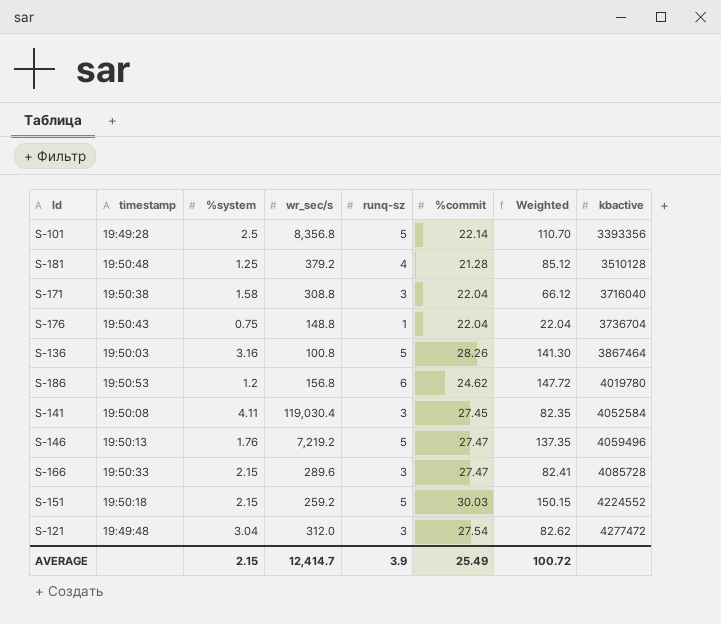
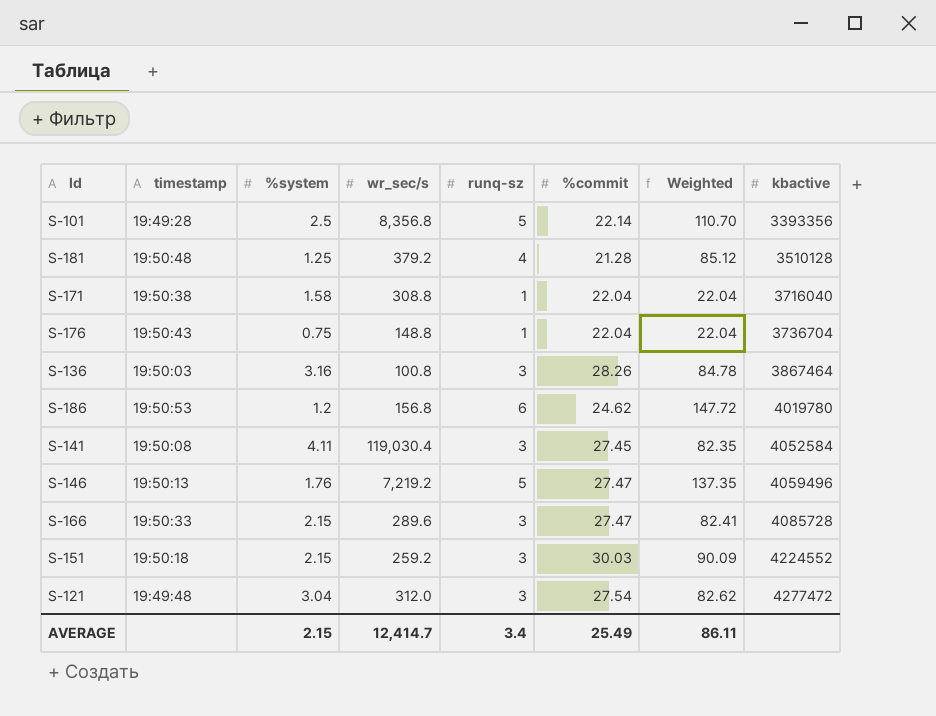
S-171 | runq-sz: 3 -> 1
S-171 | Weighted: 66.12 -> 22.04
S-136 | runq-sz: 5 -> 3
S-136 | Weighted: 141.30 -> 84.78
S-151 | runq-sz: 5 -> 3
S-151 | Weighted: 150.15 -> 90.09
AVERAGE | runq-sz: 3.9 -> 3.4
AVERAGE | Weighted: 100.72 -> 86.11

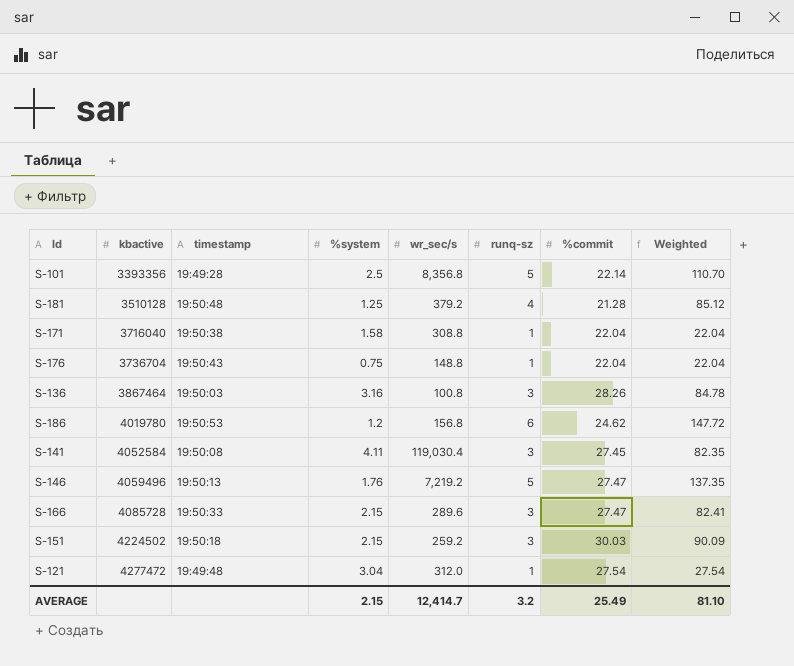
column kbactive | position: 8 -> 2
S-151 | kbactive: 4224552 -> 4224502
S-121 | runq-sz: 3 -> 1
S-121 | Weighted: 82.62 -> 27.54
AVERAGE | runq-sz: 3.4 -> 3.2
AVERAGE | Weighted: 86.11 -> 81.10

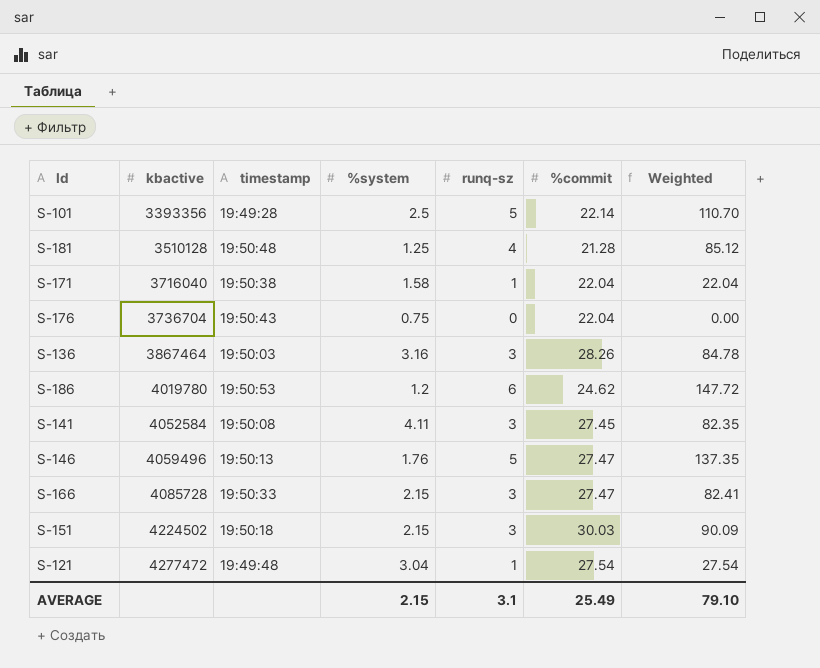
column wr_sec/s | position: 5 -> none
S-176 | runq-sz: 1 -> 0
S-176 | Weighted: 22.04 -> 0.00
AVERAGE | runq-sz: 3.2 -> 3.1
AVERAGE | Weighted: 81.10 -> 79.10

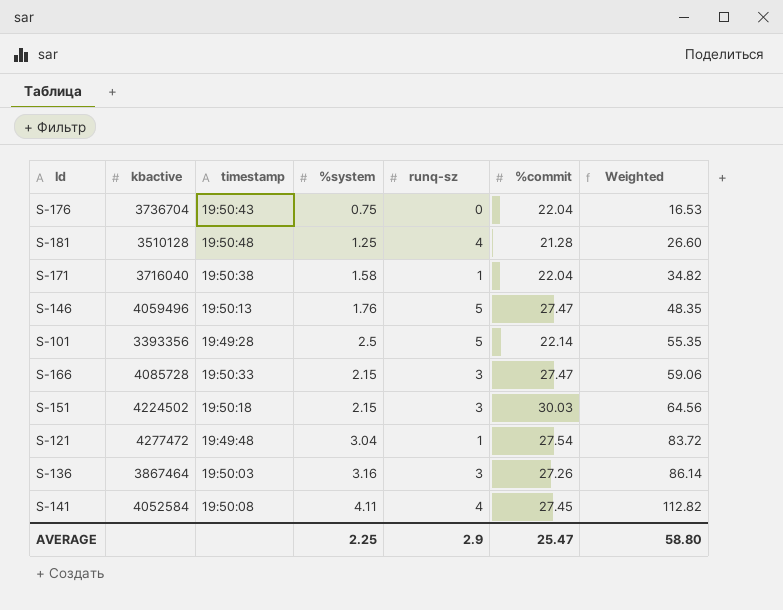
row order: kbactive ascending -> Weighted ascending
column Weighted | formula: [runq-sz] * [%commit] -> [%system] * [%commit]
row S-186: 4019780 | 19:50:53 | 1.2 | 6 | 24.62 | 147.72 -> none
S-136 | %commit: 28.26 -> 27.26
S-141 | runq-sz: 3 -> 4
AVERAGE | %system: 2.15 -> 2.25
AVERAGE | runq-sz: 3.1 -> 2.9
AVERAGE | %commit: 25.49 -> 25.47
AVERAGE | Weighted: 79.10 -> 58.80

